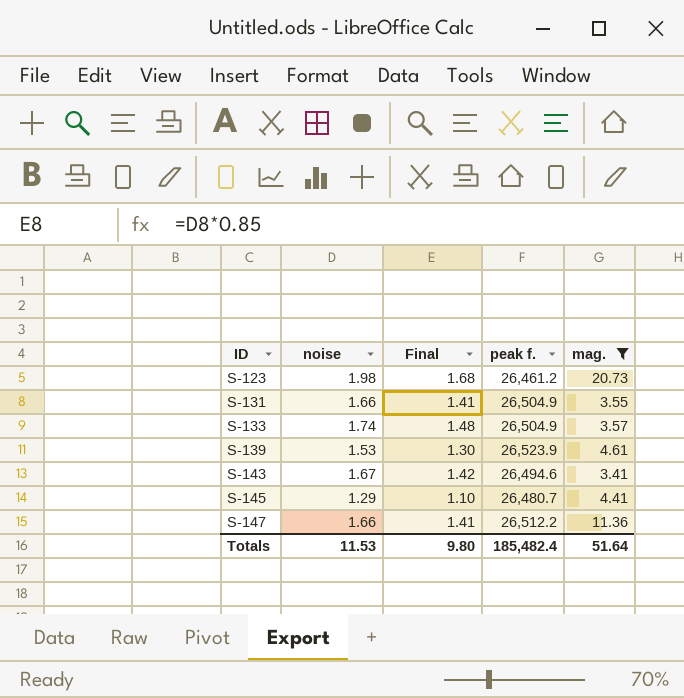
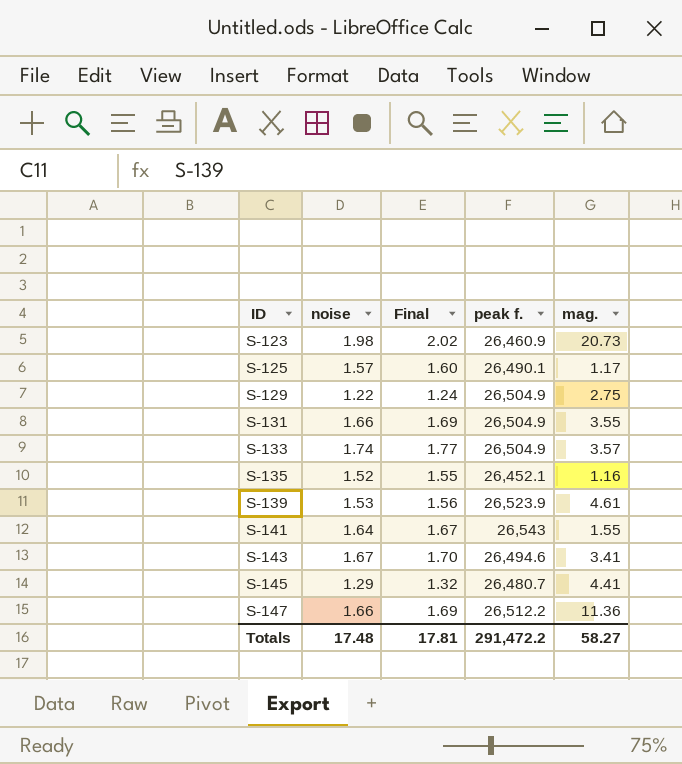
filter: mag. >= 3.41 -> none
column Final | formula: [noise] * 0.85 -> [noise] * 1.02
S-123 | peak f.: 26,461.2 -> 26,460.9
Totals | noise: 11.53 -> 17.48
Totals | Final: 9.80 -> 17.81
Totals | peak f.: 185,482.4 -> 291,472.2
Totals | mag.: 51.64 -> 58.27

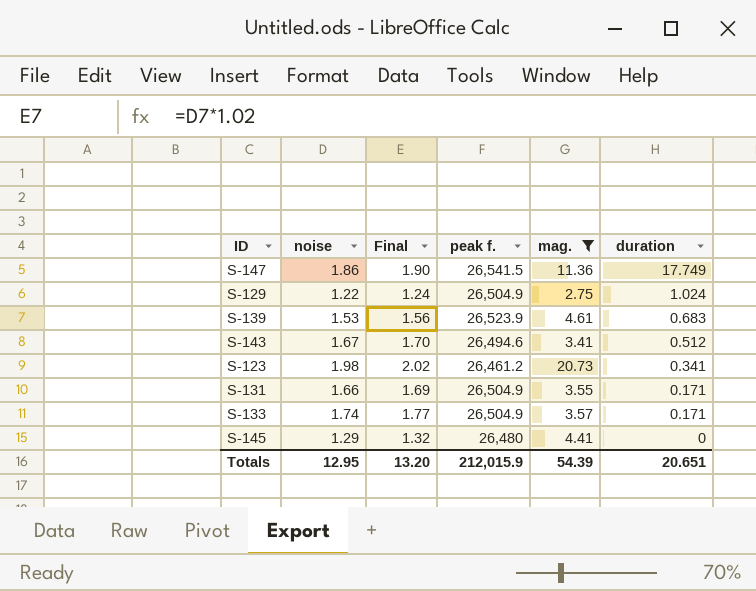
filter: none -> mag. >= 2.75
row order: ID ascending -> duration descending
column duration | position: none -> 6
S-147 | noise: 1.66 -> 1.86
S-147 | Final: 1.69 -> 1.90
S-147 | peak f.: 26,512.2 -> 26,541.5
S-123 | peak f.: 26,460.9 -> 26,461.2
S-145 | peak f.: 26,480.7 -> 26,480
Totals | noise: 17.48 -> 12.95
Totals | Final: 17.81 -> 13.20
Totals | peak f.: 291,472.2 -> 212,015.9
Totals | mag.: 58.27 -> 54.39

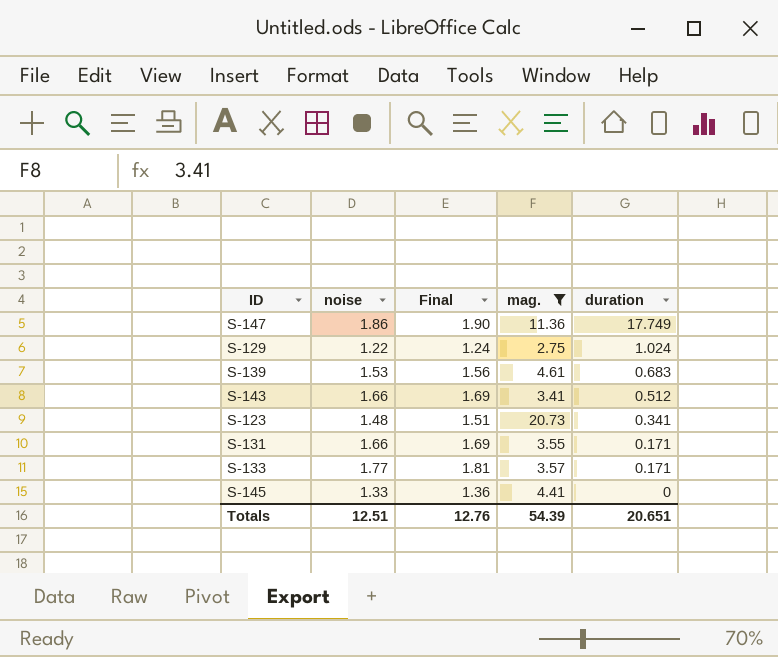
column peak f. | position: 4 -> none
S-143 | noise: 1.67 -> 1.66
S-143 | Final: 1.70 -> 1.69
S-123 | noise: 1.98 -> 1.48
S-123 | Final: 2.02 -> 1.51
S-133 | noise: 1.74 -> 1.77
S-133 | Final: 1.77 -> 1.81
S-145 | noise: 1.29 -> 1.33
S-145 | Final: 1.32 -> 1.36
Totals | noise: 12.95 -> 12.51
Totals | Final: 13.20 -> 12.76

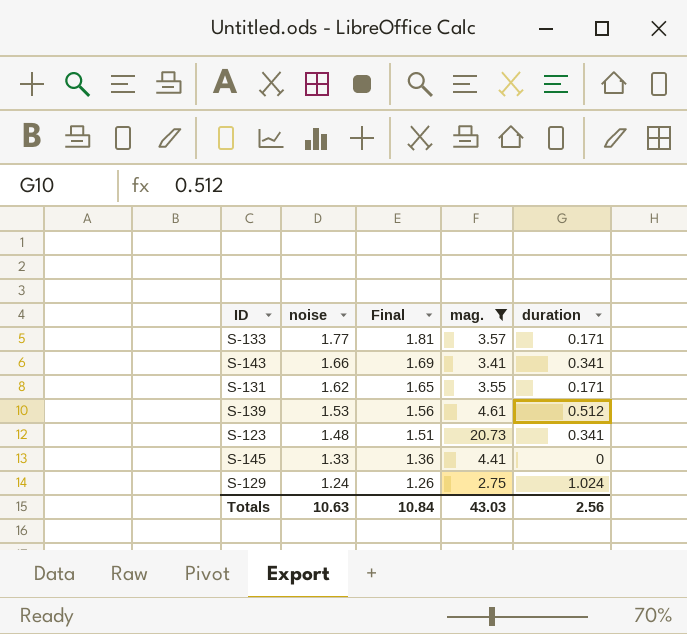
row order: duration descending -> noise descending
row S-147: 1.86 | 1.90 | 11.36 | 17.749 -> none
S-143 | duration: 0.512 -> 0.341
S-131 | noise: 1.66 -> 1.62
S-131 | Final: 1.69 -> 1.65
S-139 | duration: 0.683 -> 0.512
S-129 | noise: 1.22 -> 1.24
S-129 | Final: 1.24 -> 1.26
Totals | noise: 12.51 -> 10.63
Totals | Final: 12.76 -> 10.84
Totals | mag.: 54.39 -> 43.03
Totals | duration: 20.651 -> 2.56

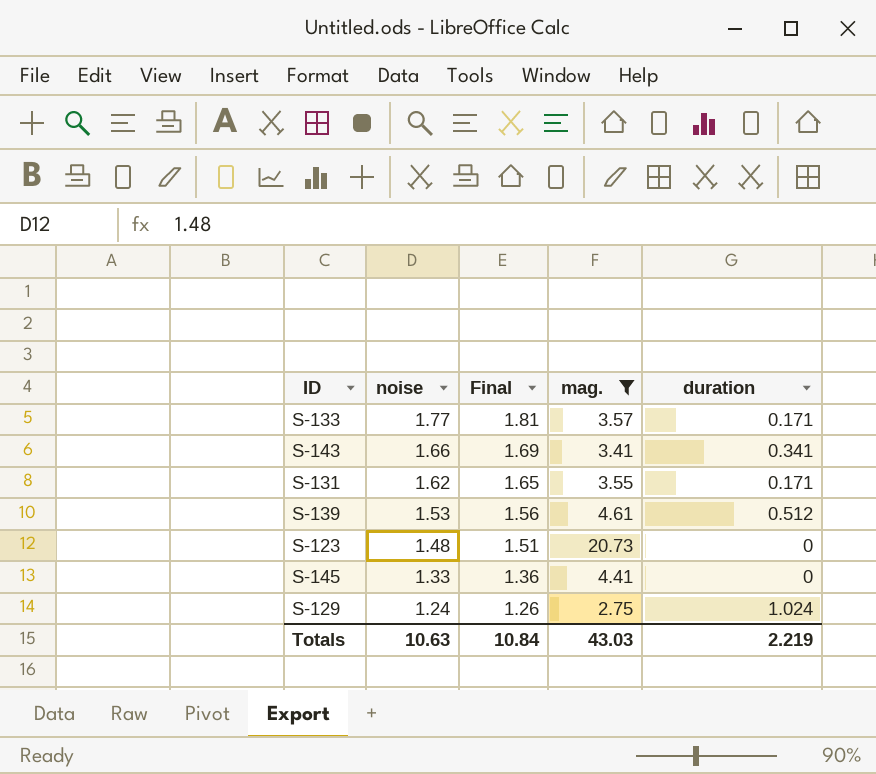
S-123 | duration: 0.341 -> 0
Totals | duration: 2.56 -> 2.219

